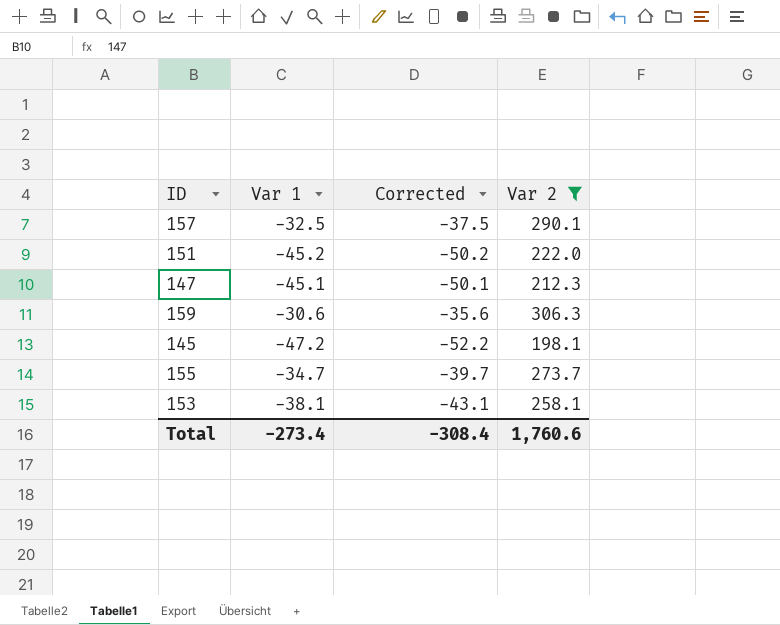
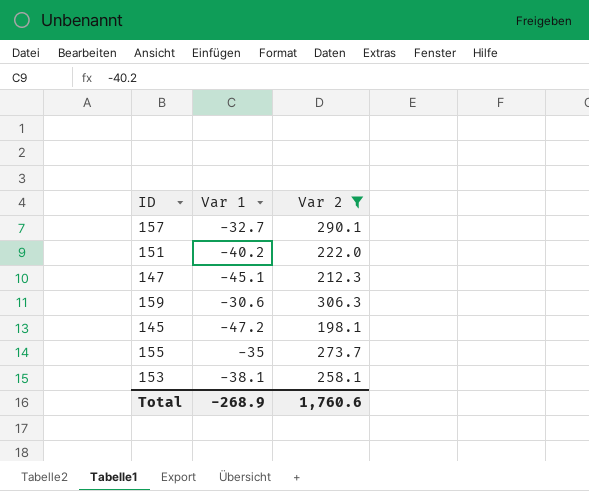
column Corrected | formula: [Var 1] - 5 -> none
157 | Var 1: -32.5 -> -32.7
151 | Var 1: -45.2 -> -40.2
155 | Var 1: -34.7 -> -35
Total | Var 1: -273.4 -> -268.9

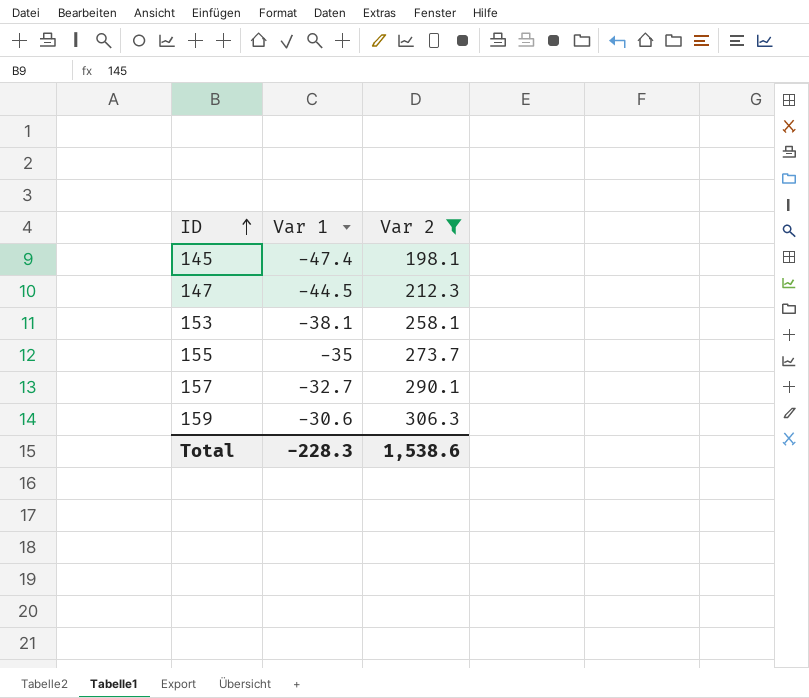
row order: none -> ID ascending
row 151: -40.2 | 222.0 -> none
145 | Var 1: -47.2 -> -47.4
147 | Var 1: -45.1 -> -44.5
Total | Var 1: -268.9 -> -228.3
Total | Var 2: 1,760.6 -> 1,538.6

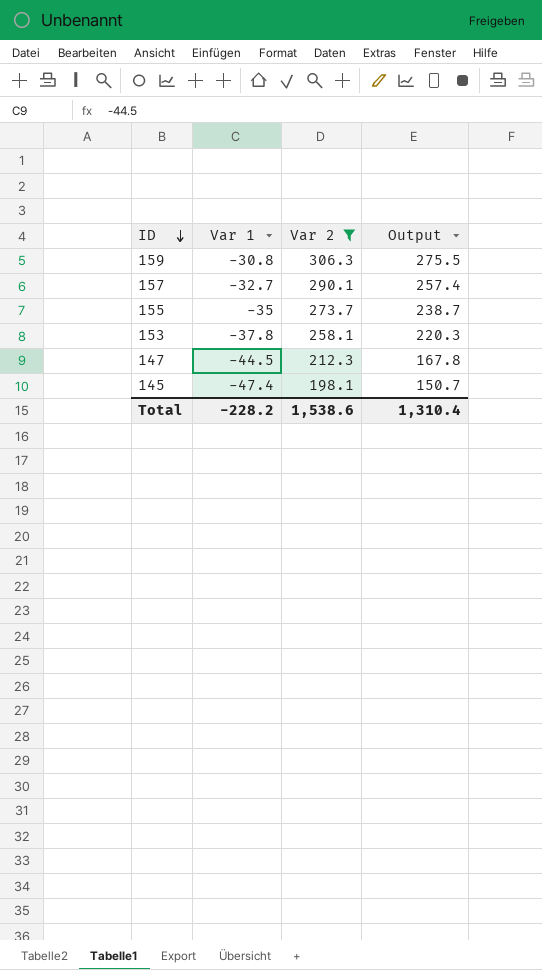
row order: ID ascending -> ID descending
column Output | formula: none -> [Var 1] + [Var 2]
159 | Var 1: -30.6 -> -30.8
153 | Var 1: -38.1 -> -37.8
Total | Var 1: -228.3 -> -228.2

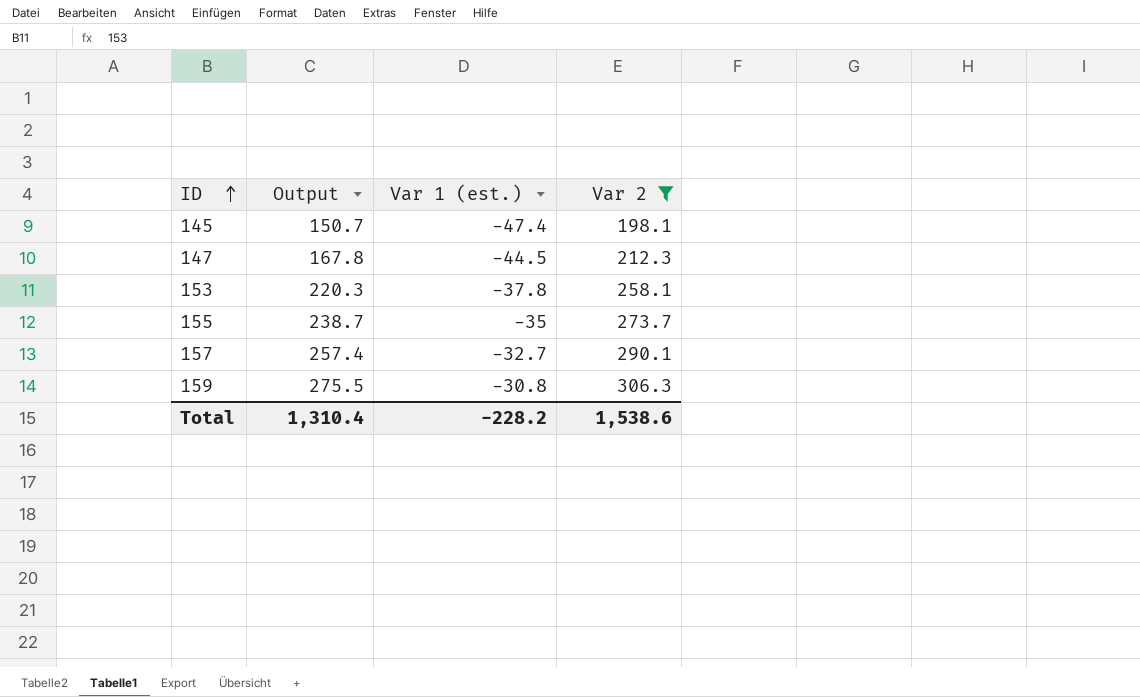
row order: ID descending -> ID ascending
column Output | position: 4 -> 2
column name: Var 1 -> Var 1 (est.)

